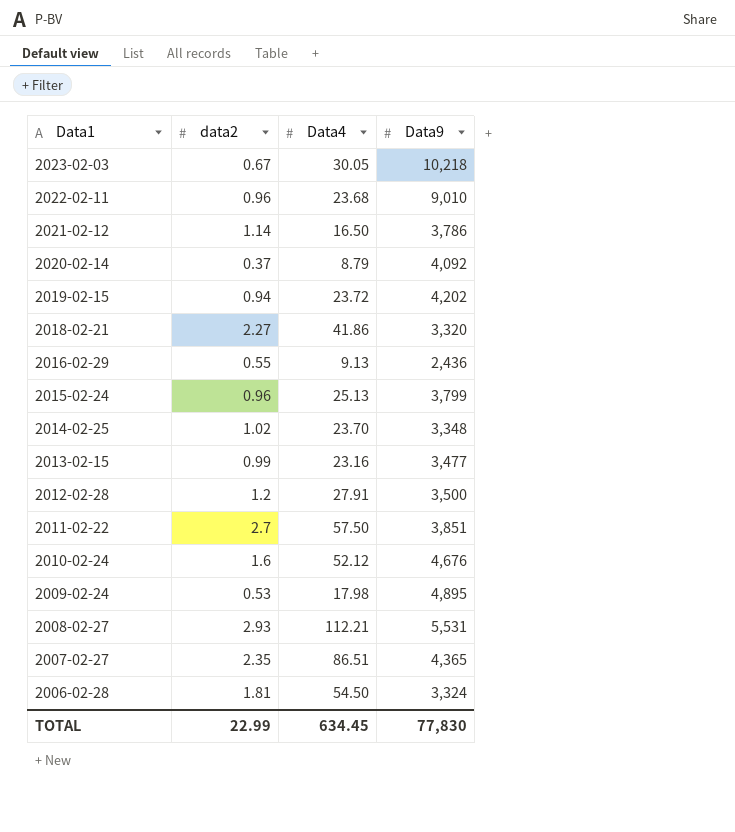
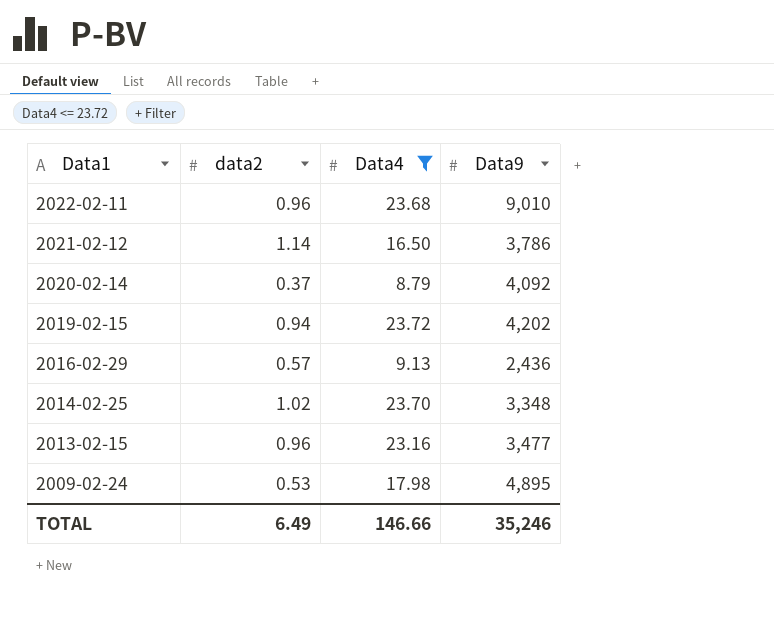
filter: none -> Data4 <= 23.72
2016-02-29 | data2: 0.55 -> 0.57
2013-02-15 | data2: 0.99 -> 0.96
TOTAL | data2: 22.99 -> 6.49
TOTAL | Data4: 634.45 -> 146.66
TOTAL | Data9: 77,830 -> 35,246

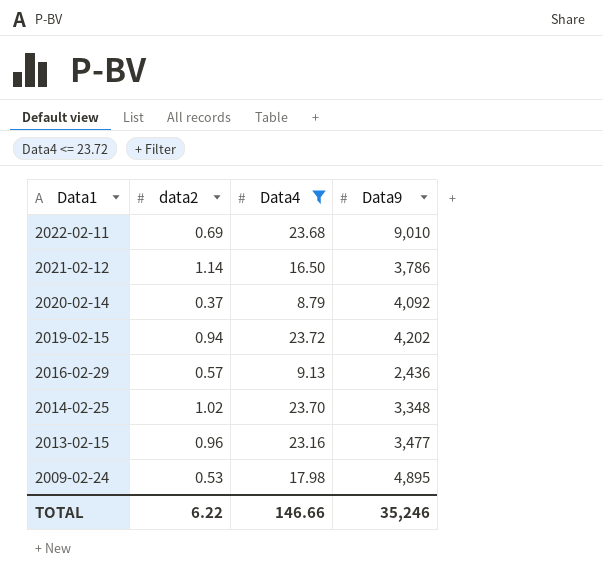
2022-02-11 | data2: 0.96 -> 0.69
TOTAL | data2: 6.49 -> 6.22

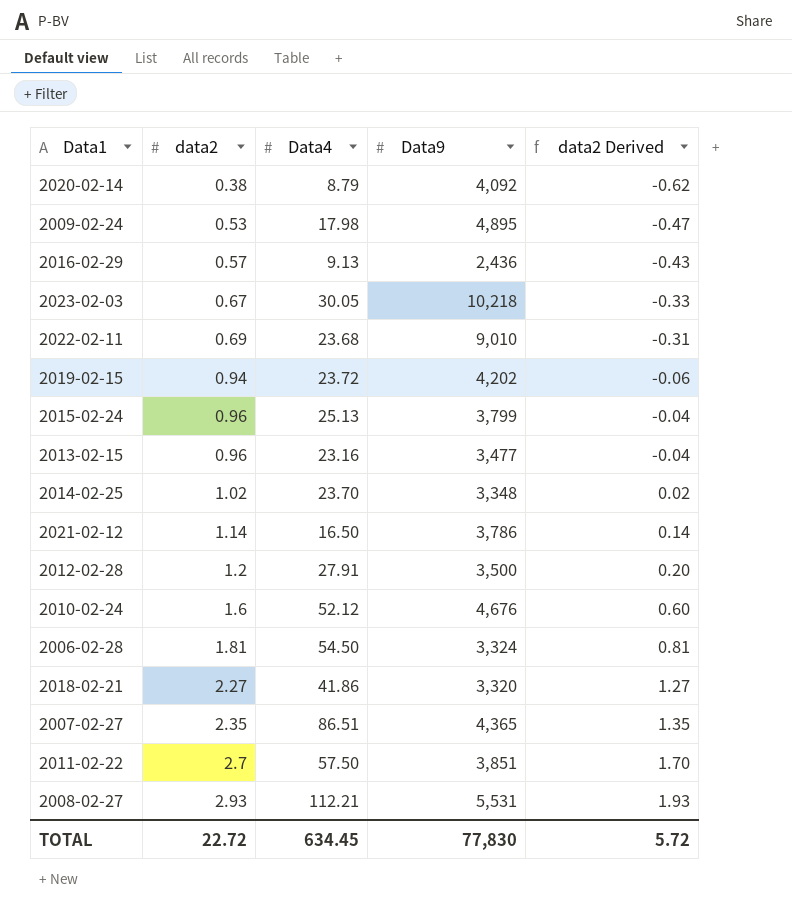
filter: Data4 <= 23.72 -> none
row order: Data1 descending -> data2 ascending
column data2 Derived | formula: none -> [data2] - 1
2020-02-14 | data2: 0.37 -> 0.38
TOTAL | data2: 6.22 -> 22.72
TOTAL | Data4: 146.66 -> 634.45
TOTAL | Data9: 35,246 -> 77,830

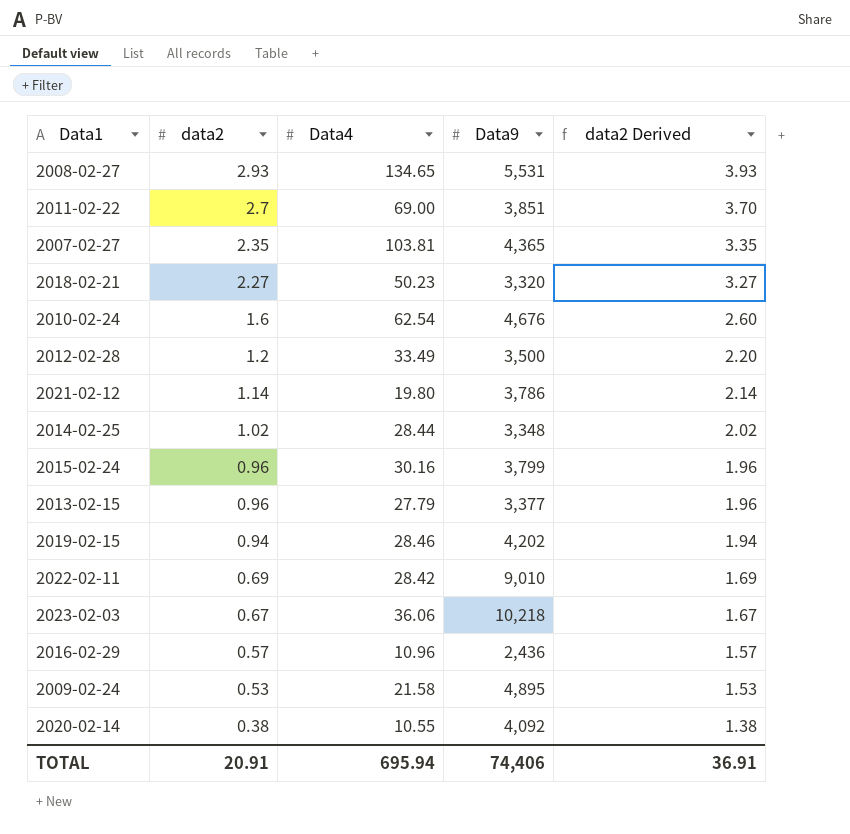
row order: data2 ascending -> data2 descending
column data2 Derived | formula: [data2] - 1 -> [data2] + 1
row 2006-02-28: 1.81 | 54.50 | 3,324 | 0.81 -> none
2008-02-27 | Data4: 112.21 -> 134.65
2011-02-22 | Data4: 57.50 -> 69.00
2007-02-27 | Data4: 86.51 -> 103.81
2018-02-21 | Data4: 41.86 -> 50.23
2010-02-24 | Data4: 52.12 -> 62.54
2012-02-28 | Data4: 27.91 -> 33.49
2021-02-12 | Data4: 16.50 -> 19.80
2014-02-25 | Data4: 23.70 -> 28.44
2015-02-24 | Data4: 25.13 -> 30.16
2013-02-15 | Data4: 23.16 -> 27.79
2013-02-15 | Data9: 3,477 -> 3,377
2019-02-15 | Data4: 23.72 -> 28.46
2022-02-11 | Data4: 23.68 -> 28.42
2023-02-03 | Data4: 30.05 -> 36.06
2016-02-29 | Data4: 9.13 -> 10.96
2009-02-24 | Data4: 17.98 -> 21.58
2020-02-14 | Data4: 8.79 -> 10.55
TOTAL | data2: 22.72 -> 20.91
TOTAL | Data4: 634.45 -> 695.94
TOTAL | Data9: 77,830 -> 74,406
TOTAL | data2 Derived: 5.72 -> 36.91

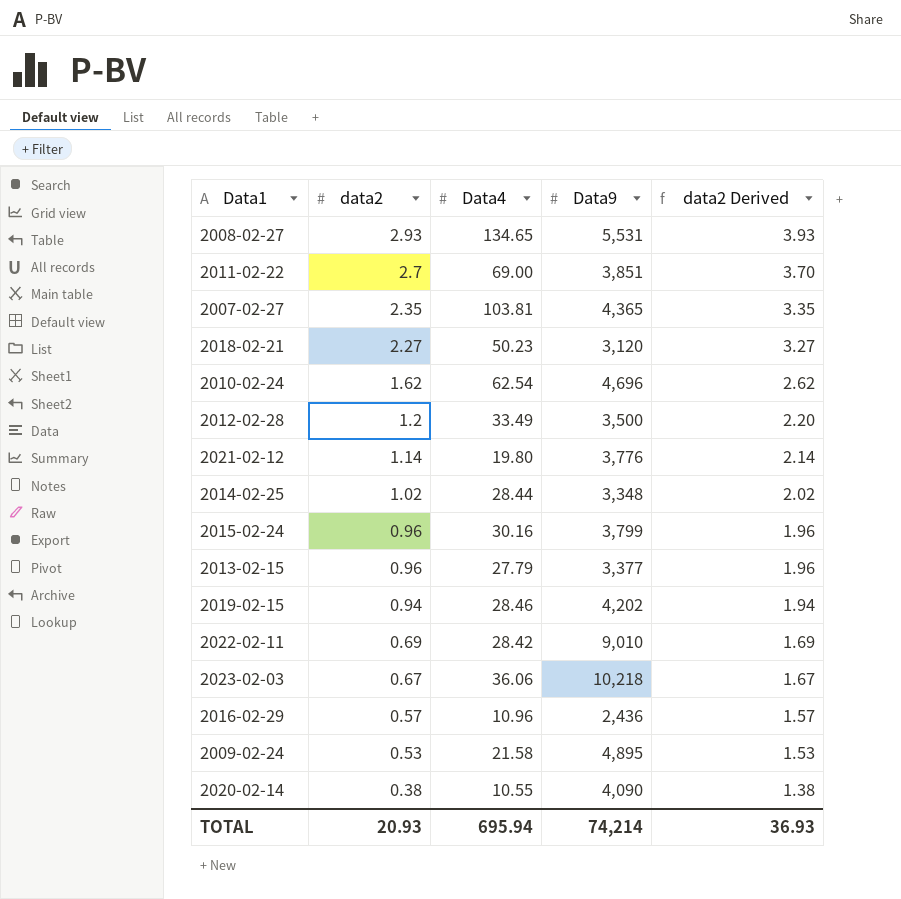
2018-02-21 | Data9: 3,320 -> 3,120
2010-02-24 | data2: 1.6 -> 1.62
2010-02-24 | Data9: 4,676 -> 4,696
2010-02-24 | data2 Derived: 2.60 -> 2.62
2021-02-12 | Data9: 3,786 -> 3,776
2020-02-14 | Data9: 4,092 -> 4,090
TOTAL | data2: 20.91 -> 20.93
TOTAL | Data9: 74,406 -> 74,214
TOTAL | data2 Derived: 36.91 -> 36.93

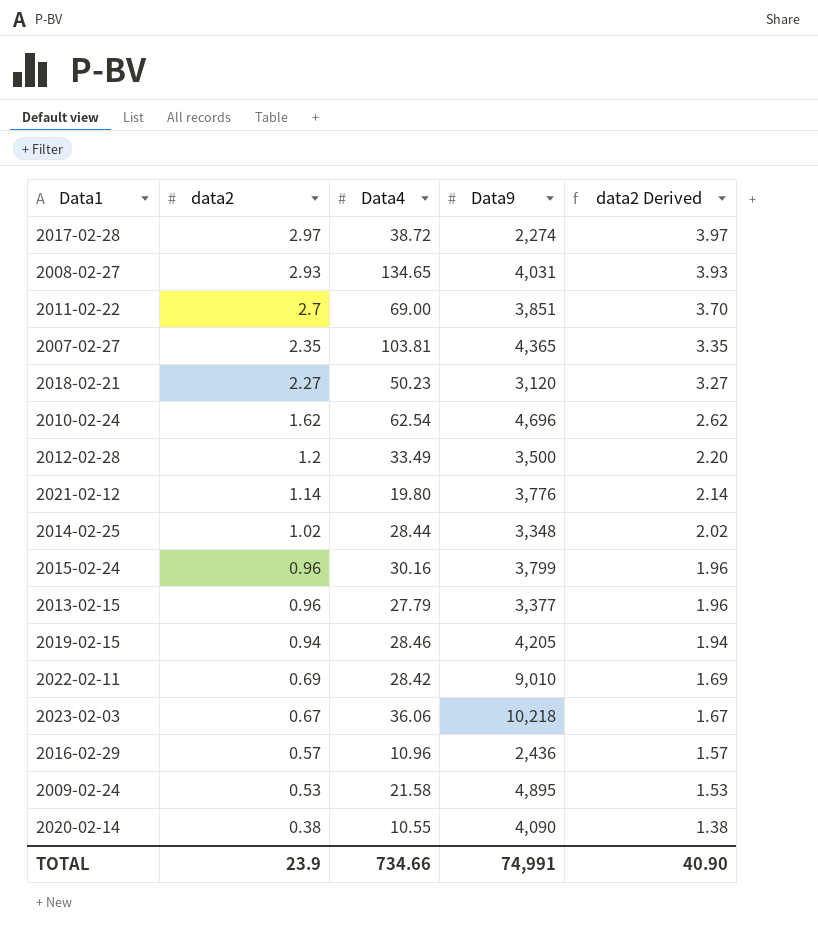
row 2017-02-28: none -> 2.97 | 38.72 | 2,274 | 3.97
2008-02-27 | Data9: 5,531 -> 4,031
2019-02-15 | Data9: 4,202 -> 4,205
TOTAL | data2: 20.93 -> 23.9
TOTAL | Data4: 695.94 -> 734.66
TOTAL | Data9: 74,214 -> 74,991
TOTAL | data2 Derived: 36.93 -> 40.90

